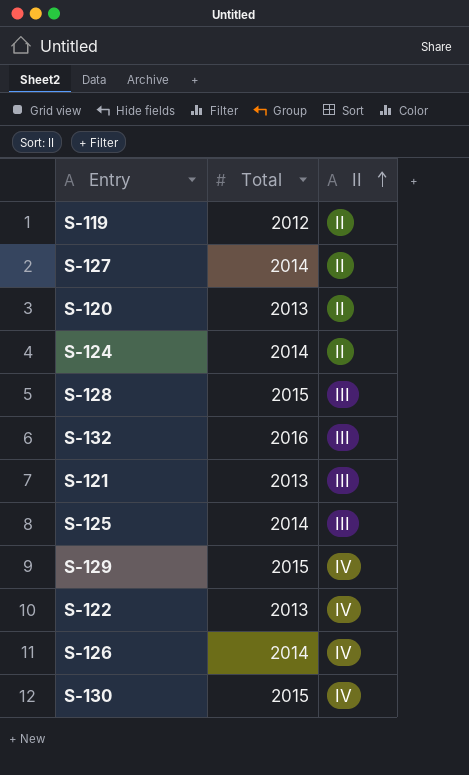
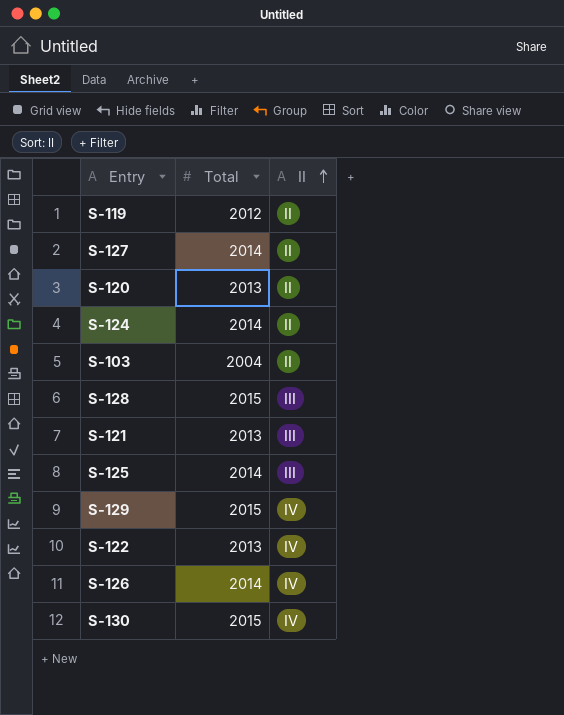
row S-132: 2016 | III -> none
row S-103: none -> 2004 | II

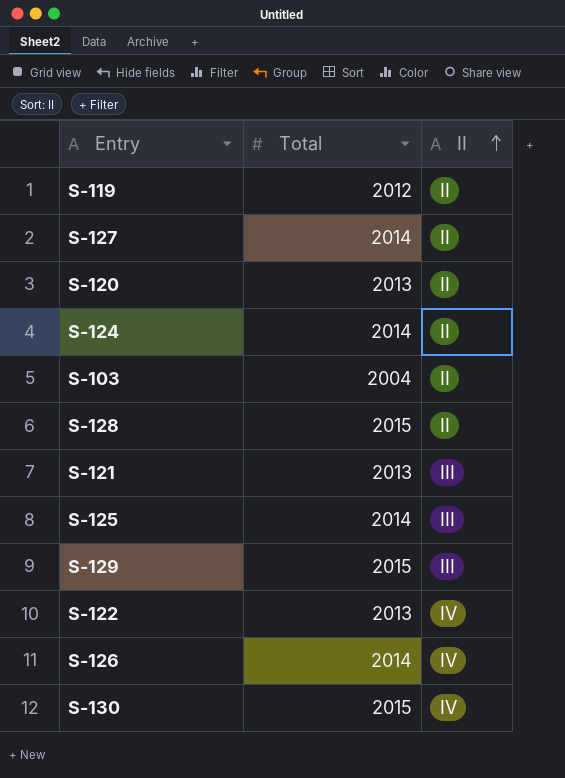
S-128 | II: III -> II
S-129 | II: IV -> III

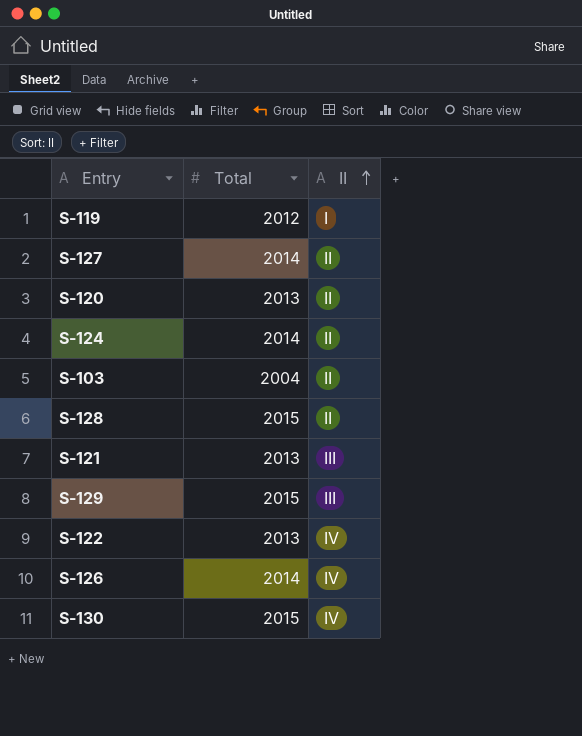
row S-125: 2014 | III -> none
S-119 | II: II -> I

